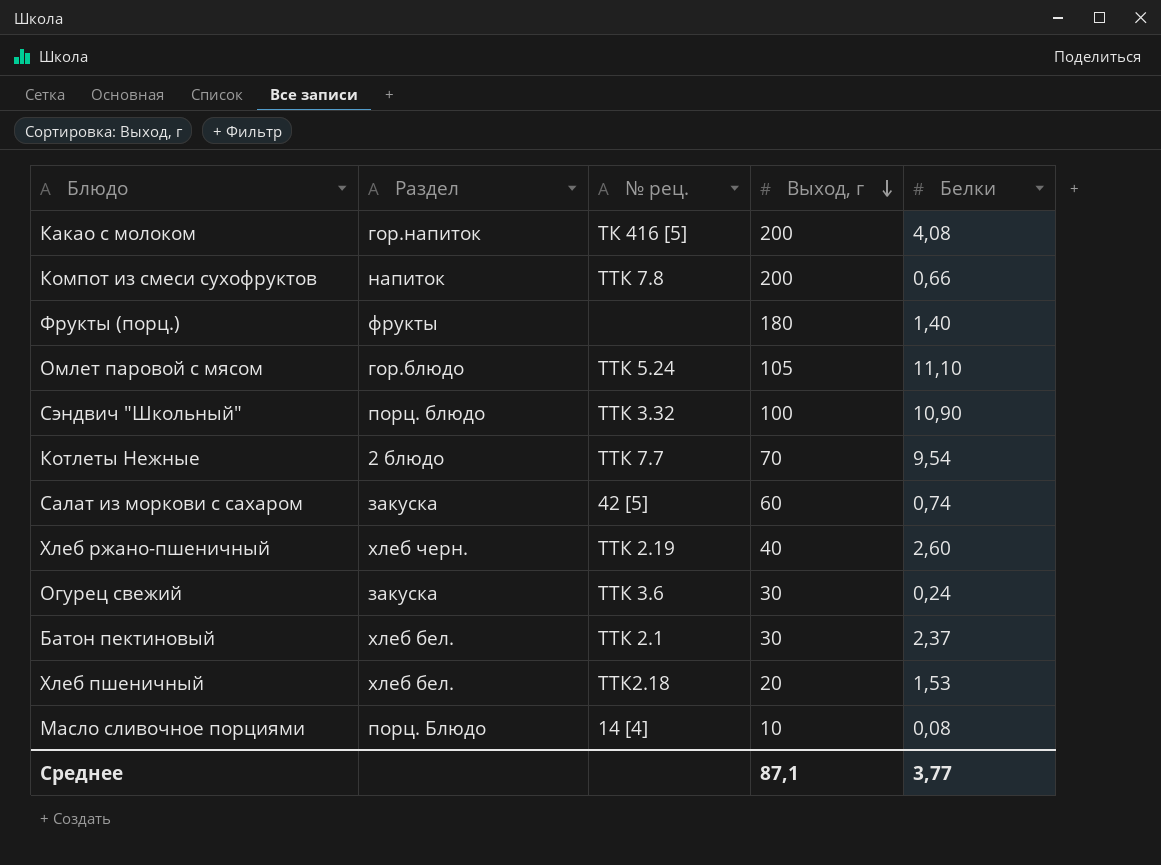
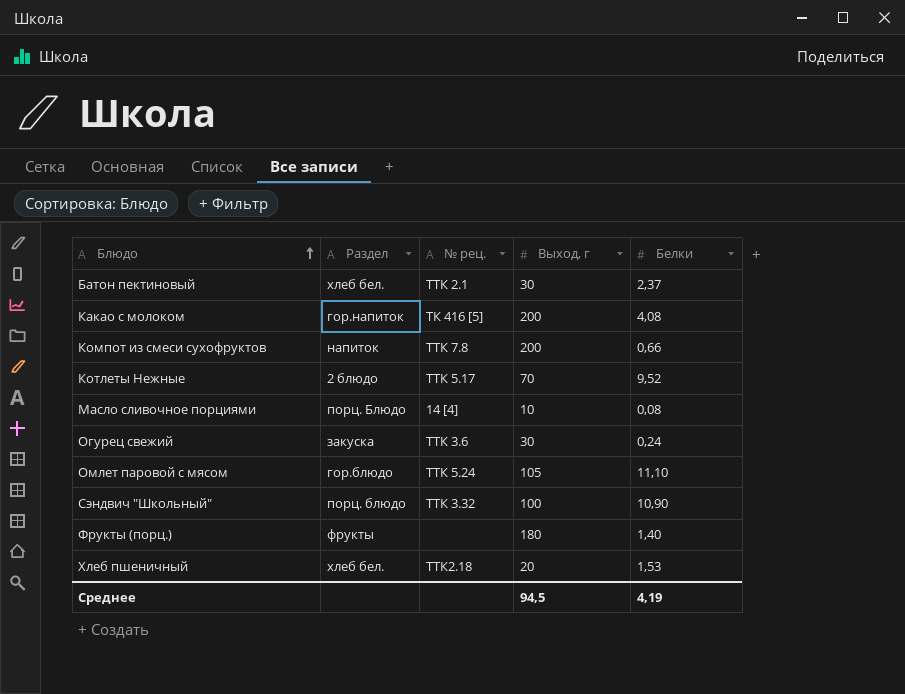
row order: Выход, г descending -> Блюдо ascending
row Салат из моркови с сахаром: закуска | 42 [5] | 60 | 0,74 -> none
row Хлеб ржано-пшеничный: хлеб черн. | ТТК 2.19 | 40 | 2,60 -> none
Котлеты Нежные | № рец.: ТТК 7.7 -> ТТК 5.17
Котлеты Нежные | Белки: 9,54 -> 9,52
Среднее | Выход, г: 87,1 -> 94,5
Среднее | Белки: 3,77 -> 4,19

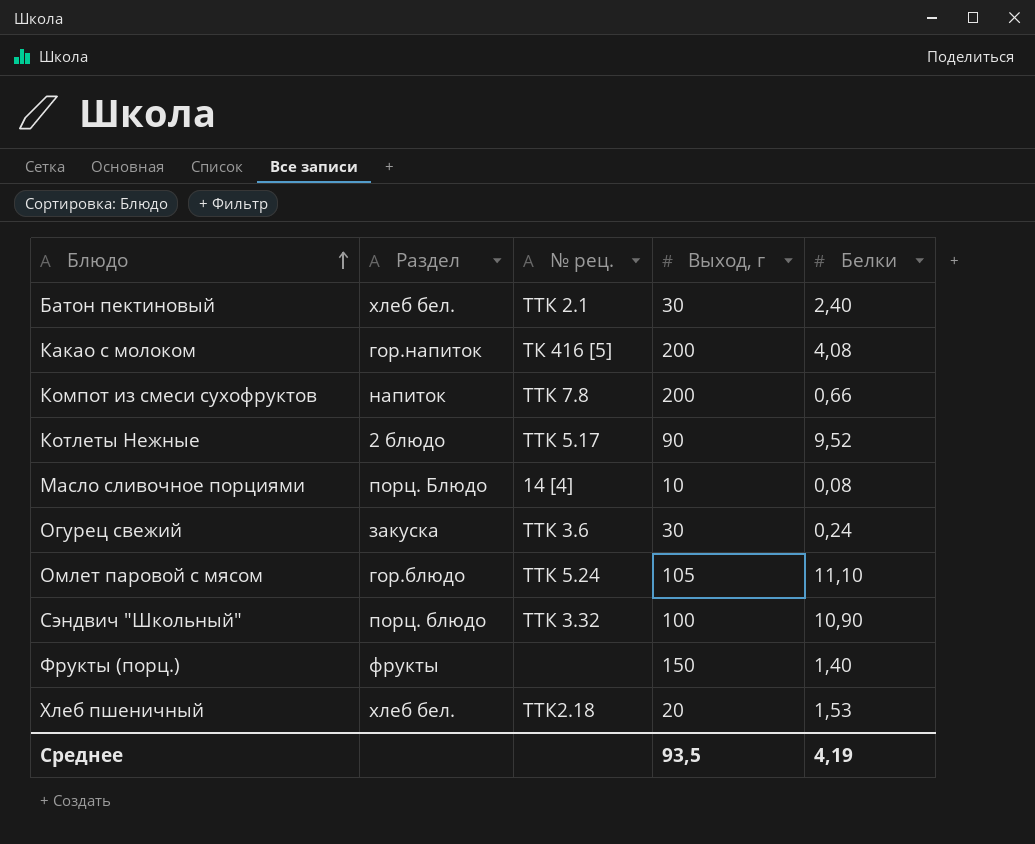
Батон пектиновый | Белки: 2,37 -> 2,40
Котлеты Нежные | Выход, г: 70 -> 90
Фрукты (порц.) | Выход, г: 180 -> 150
Среднее | Выход, г: 94,5 -> 93,5

